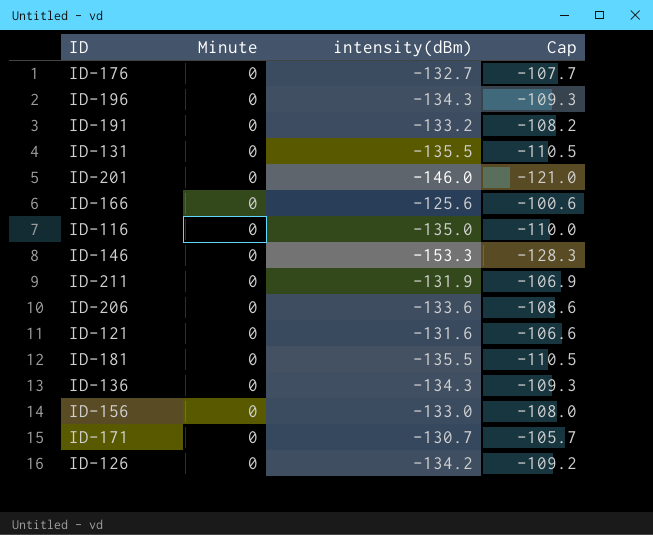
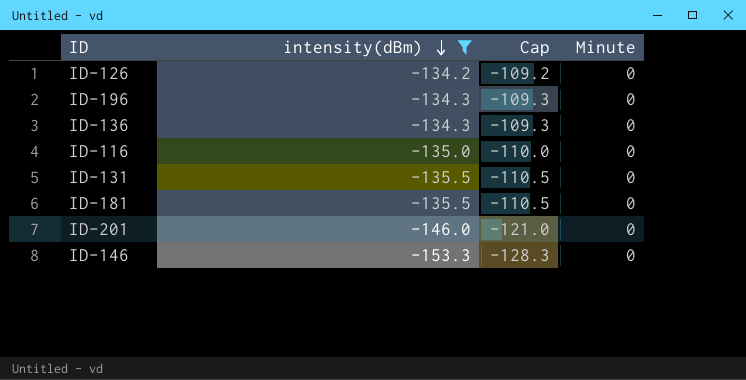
filter: none -> intensity(dBm) <= -134.2
row order: none -> intensity(dBm) descending
column Minute | position: 2 -> 4

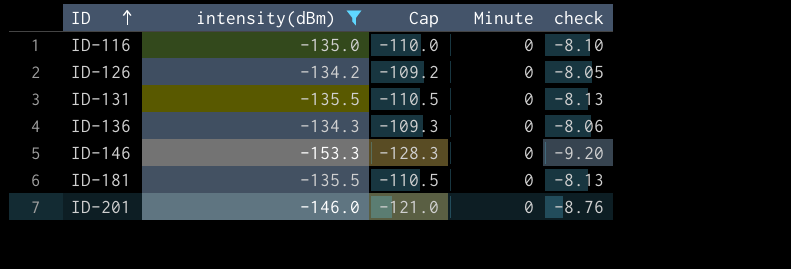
row order: intensity(dBm) descending -> ID ascending
column check | formula: none -> [intensity(dBm)] * 0.06
row ID-196: -134.3 | -109.3 | 0 -> none

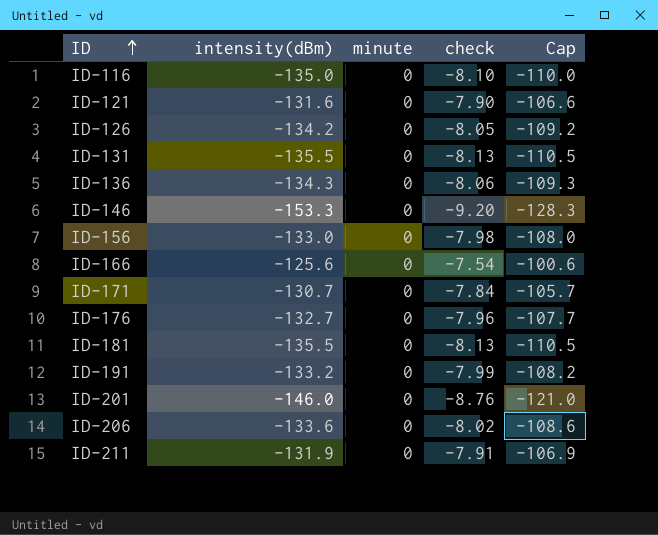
filter: intensity(dBm) <= -134.2 -> none
column name: Minute -> minute
column Cap | position: 3 -> 5

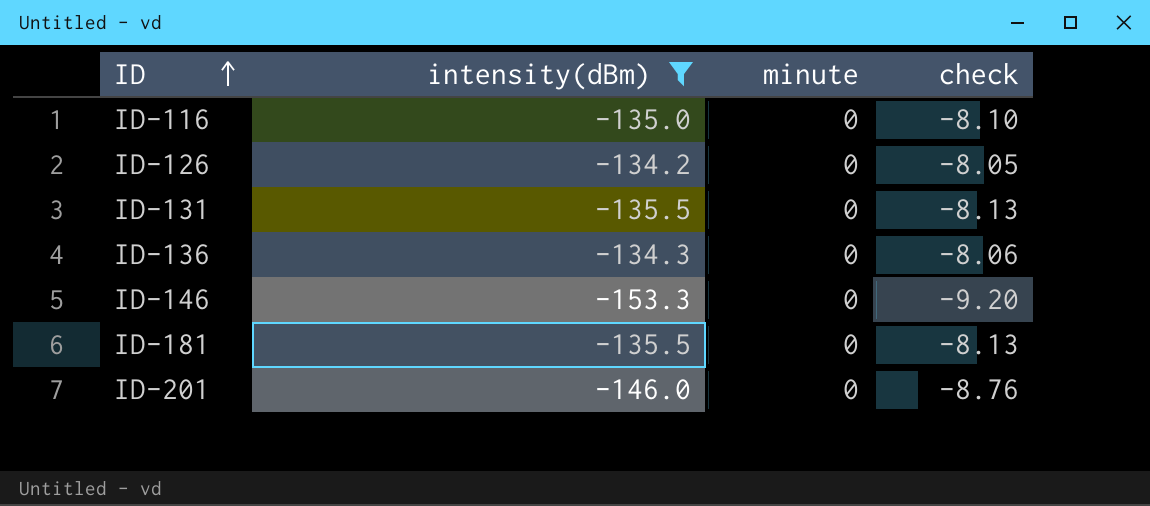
filter: none -> intensity(dBm) <= -134.2
column Cap | formula: [intensity(dBm)] + 25 -> none

